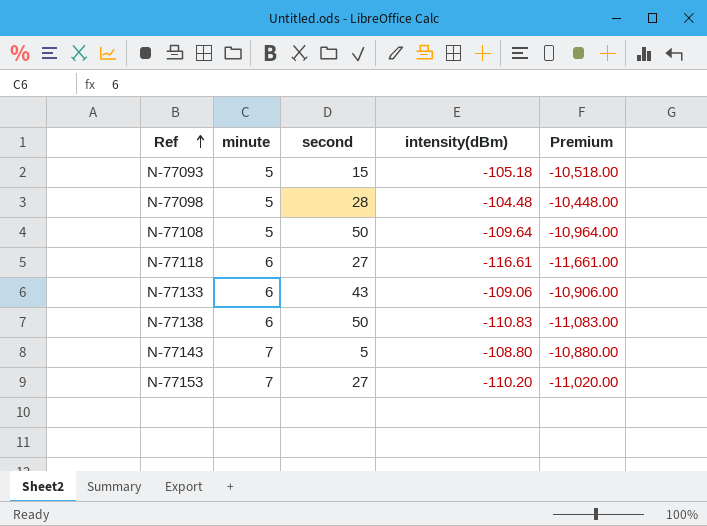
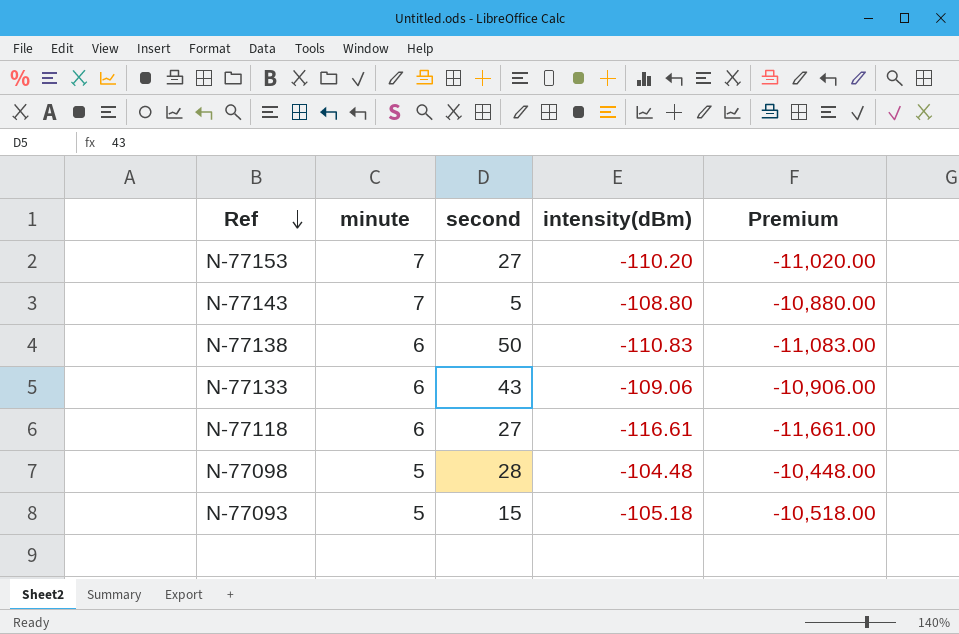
row order: Ref ascending -> Ref descending
row N-77108: 5 | 50 | -109.64 | -10,964.00 -> none

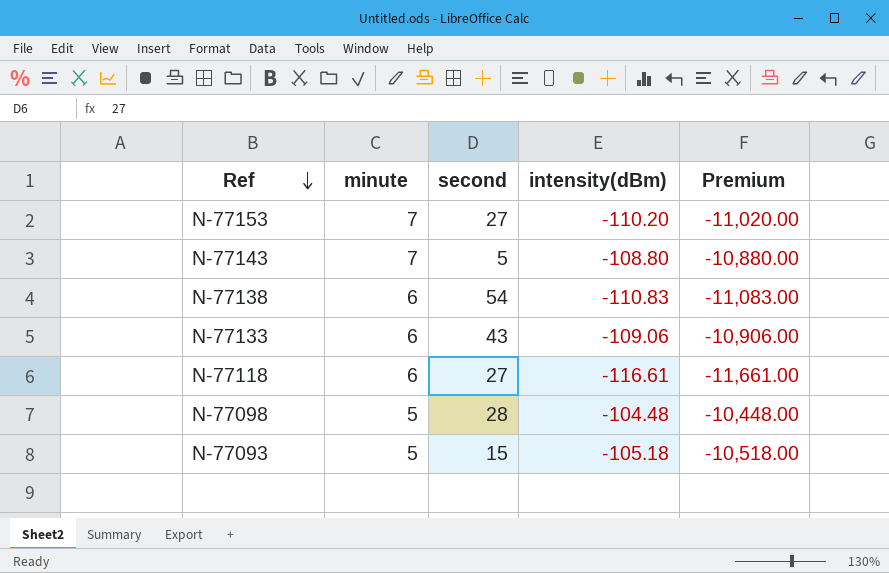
N-77138 | second: 50 -> 54

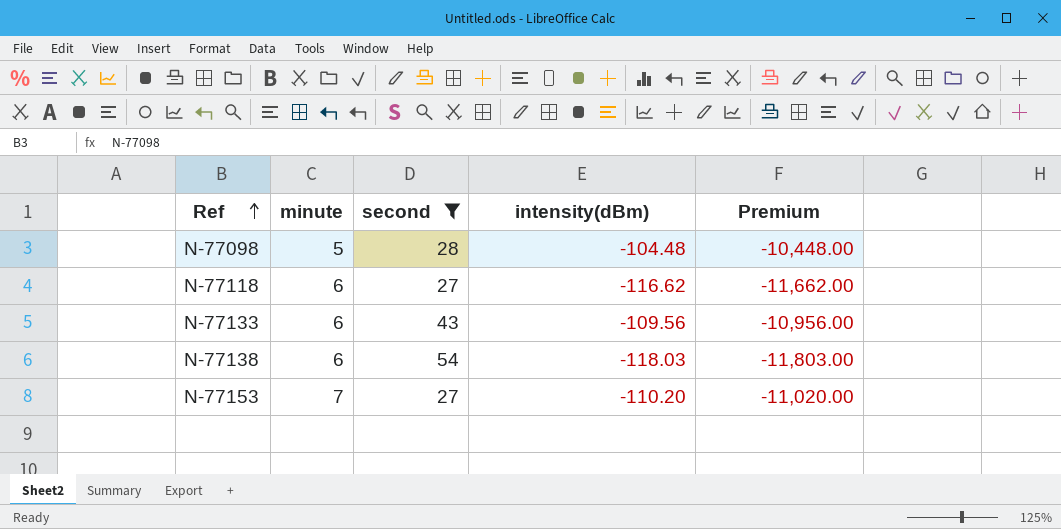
filter: none -> second >= 27
row order: Ref descending -> Ref ascending
N-77118 | intensity(dBm): -116.61 -> -116.62
N-77118 | Premium: -11,661.00 -> -11,662.00
N-77133 | intensity(dBm): -109.06 -> -109.56
N-77133 | Premium: -10,906.00 -> -10,956.00
N-77138 | intensity(dBm): -110.83 -> -118.03
N-77138 | Premium: -11,083.00 -> -11,803.00

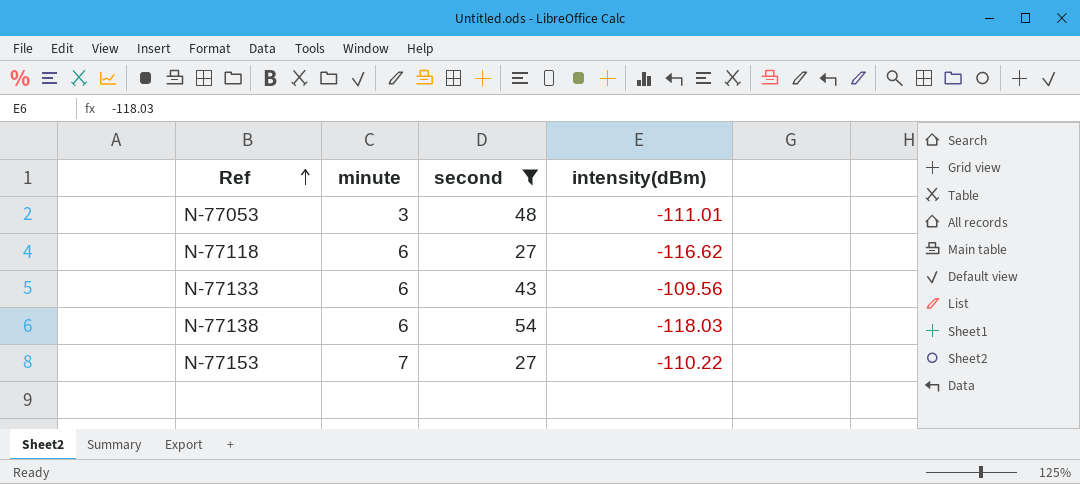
column Premium | formula: [intensity(dBm)] * 100 -> none
row N-77098: 5 | 28 | -104.48 | -10,448.00 -> none
row N-77053: none -> 3 | 48 | -111.01
N-77153 | intensity(dBm): -110.20 -> -110.22

